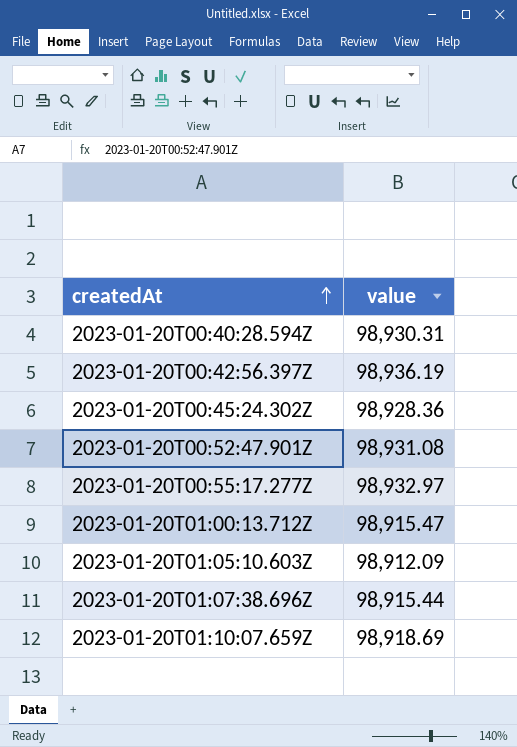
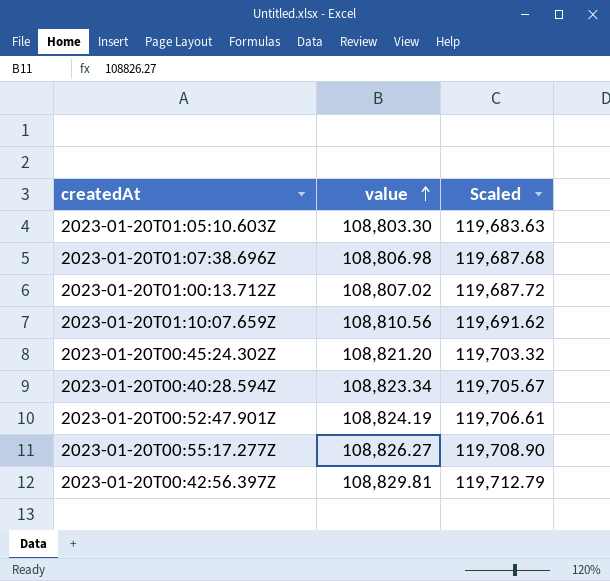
row order: createdAt ascending -> value ascending
column Scaled | formula: none -> [value] * 1.1
2023-01-20T01:05:10.603Z | value: 98,912.09 -> 108,803.30
2023-01-20T01:07:38.696Z | value: 98,915.44 -> 108,806.98
2023-01-20T01:00:13.712Z | value: 98,915.47 -> 108,807.02
2023-01-20T01:10:07.659Z | value: 98,918.69 -> 108,810.56
2023-01-20T00:45:24.302Z | value: 98,928.36 -> 108,821.20
2023-01-20T00:40:28.594Z | value: 98,930.31 -> 108,823.34
2023-01-20T00:52:47.901Z | value: 98,931.08 -> 108,824.19
2023-01-20T00:55:17.277Z | value: 98,932.97 -> 108,826.27
2023-01-20T00:42:56.397Z | value: 98,936.19 -> 108,829.81

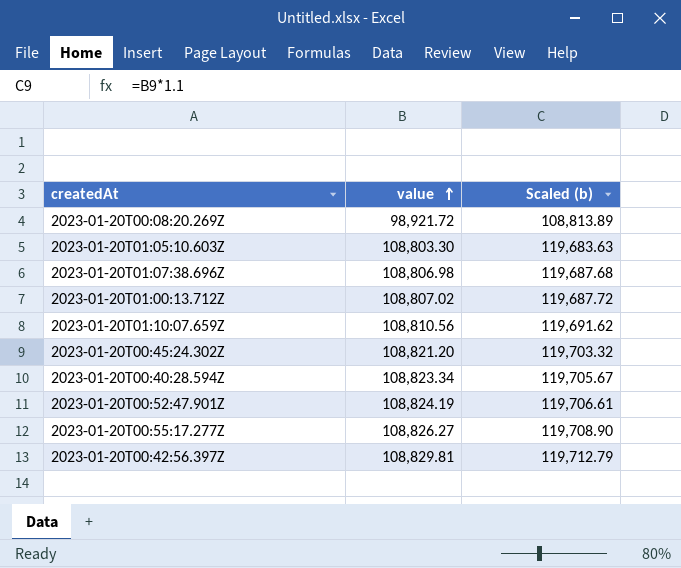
column name: Scaled -> Scaled (b)
row 2023-01-20T00:08:20.269Z: none -> 98,921.72 | 108,813.89

